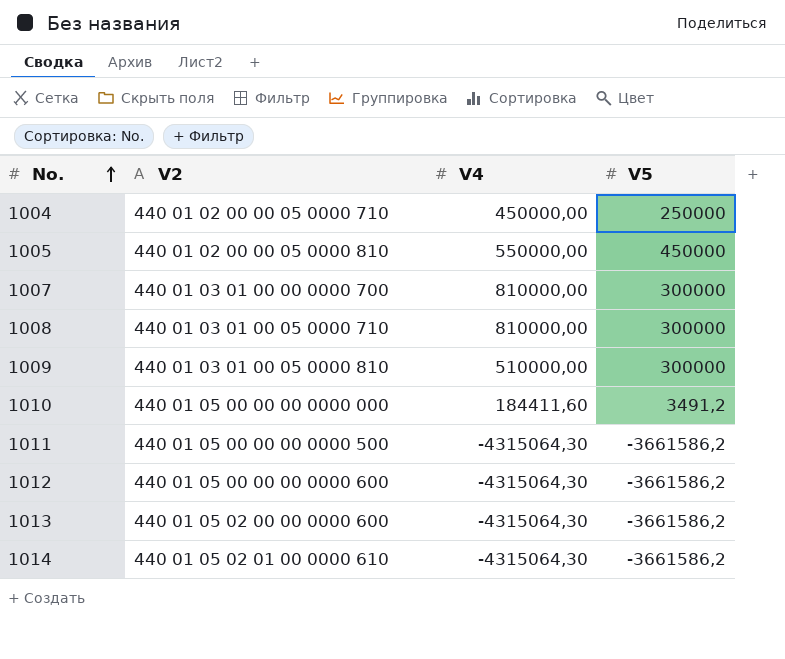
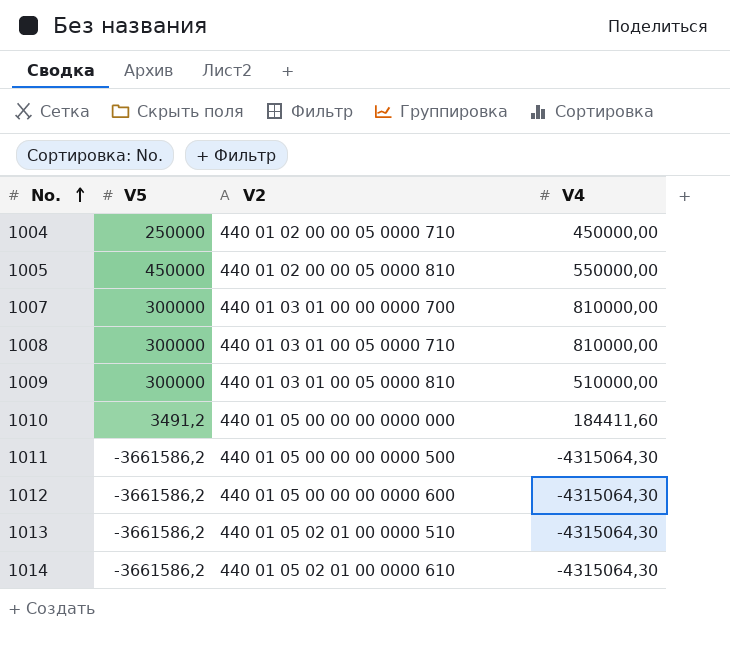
column V5 | position: 4 -> 2
1013 | V2: 440 01 05 02 00 00 0000 600 -> 440 01 05 02 01 00 0000 510

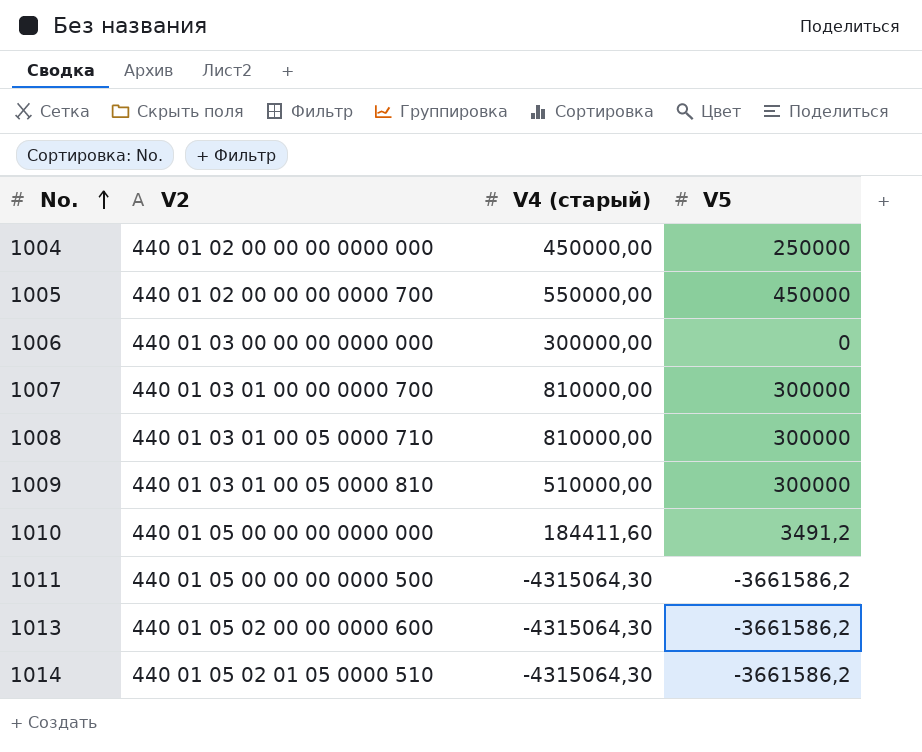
column name: V4 -> V4 (старый)
column V5 | position: 2 -> 4
row 1012: -3661586,2 | 440 01 05 00 00 00 0000 600 | -4315064,30 -> none
1004 | V2: 440 01 02 00 00 05 0000 710 -> 440 01 02 00 00 00 0000 000
1005 | V2: 440 01 02 00 00 05 0000 810 -> 440 01 02 00 00 00 0000 700
row 1006: none -> 440 01 03 00 00 00 0000 000 | 300000,00 | 0
1013 | V2: 440 01 05 02 01 00 0000 510 -> 440 01 05 02 00 00 0000 600
1014 | V2: 440 01 05 02 01 00 0000 610 -> 440 01 05 02 01 05 0000 510

